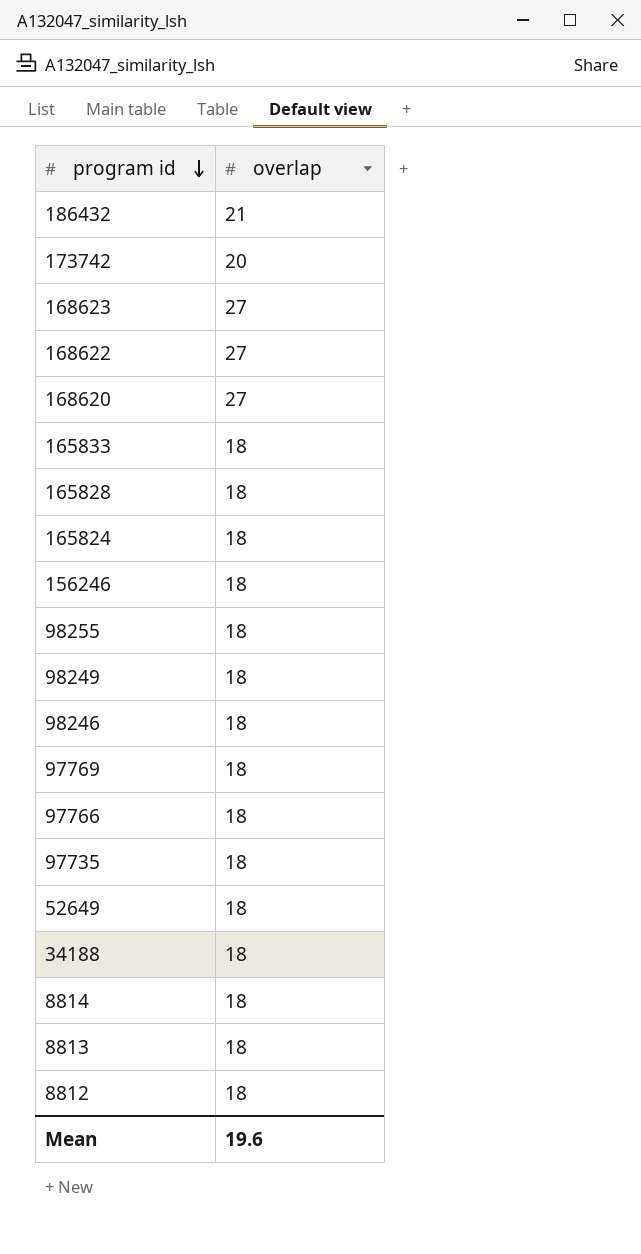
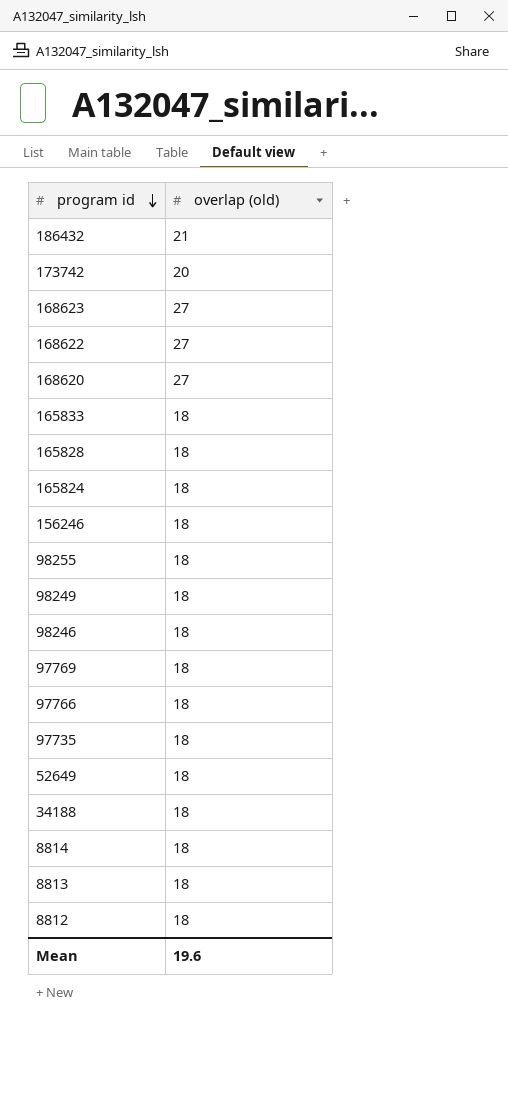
column name: overlap -> overlap (old)

